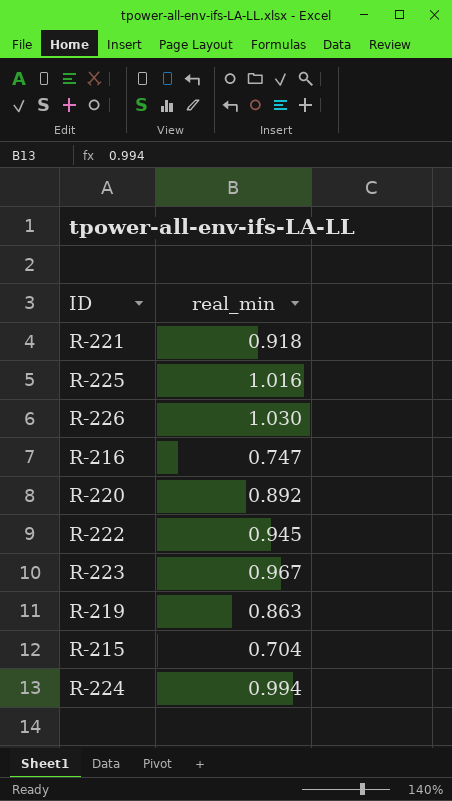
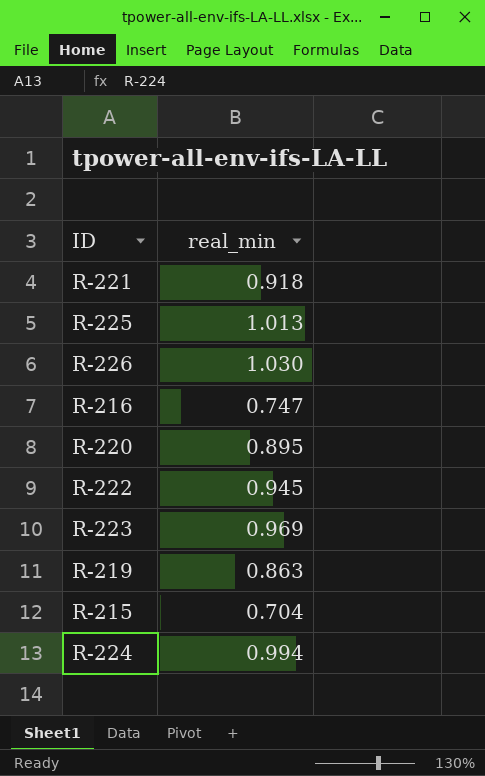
R-225 | real_min: 1.016 -> 1.013
R-220 | real_min: 0.892 -> 0.895
R-223 | real_min: 0.967 -> 0.969

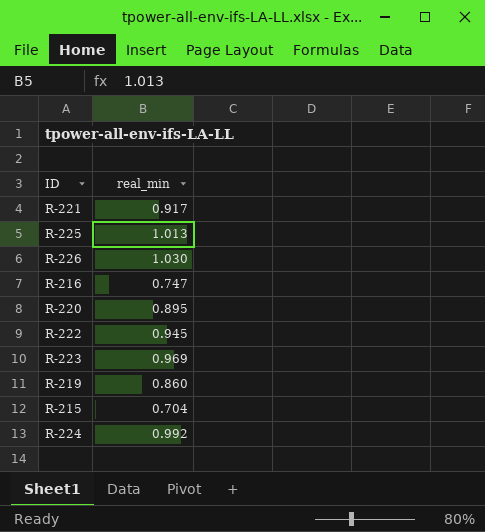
R-221 | real_min: 0.918 -> 0.917
R-219 | real_min: 0.863 -> 0.860
R-224 | real_min: 0.994 -> 0.992

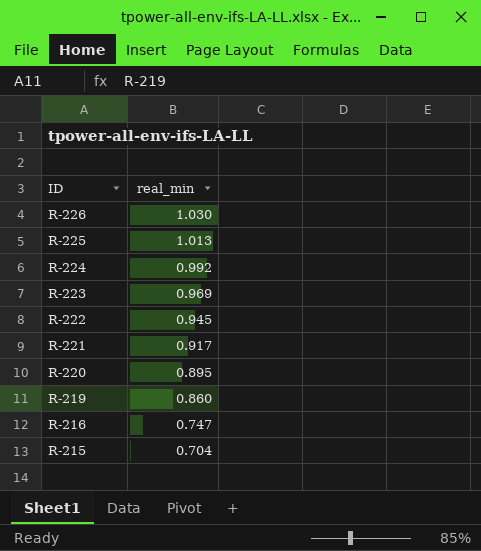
row order: none -> ID descending

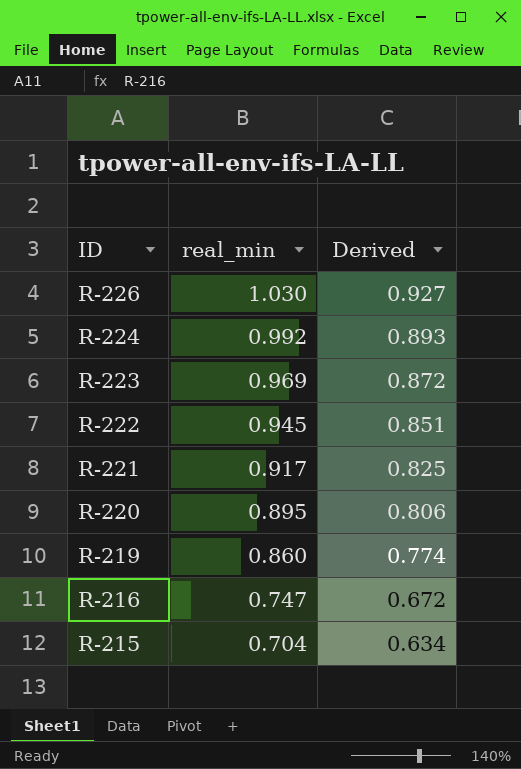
column Derived | formula: none -> [real_min] * 0.9
row R-225: 1.013 -> none

